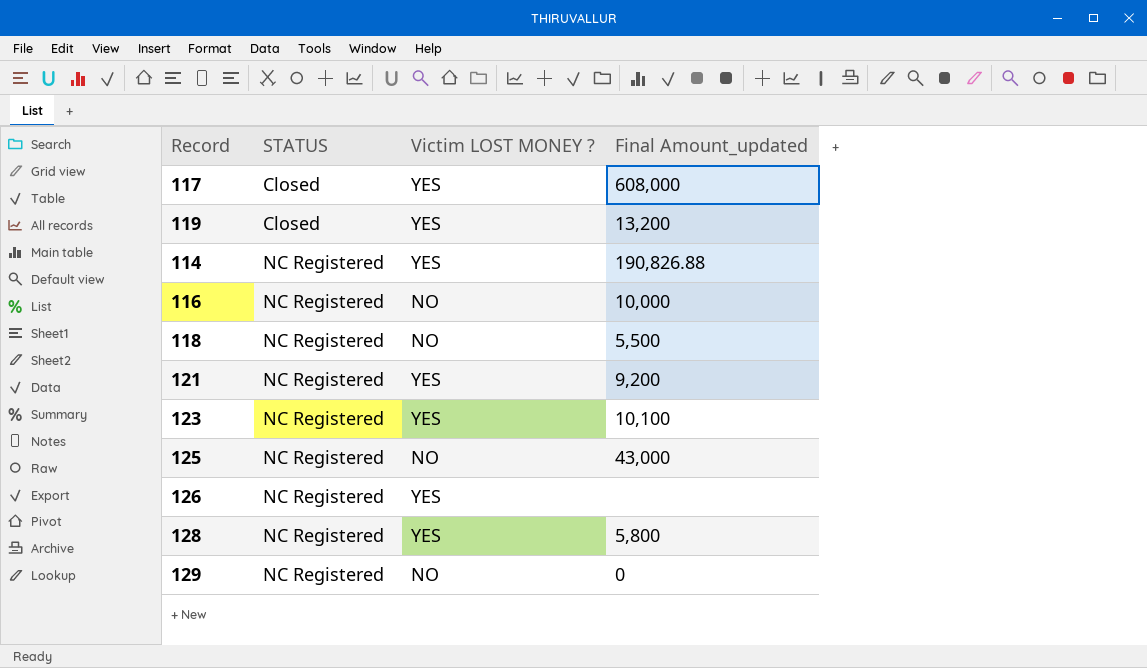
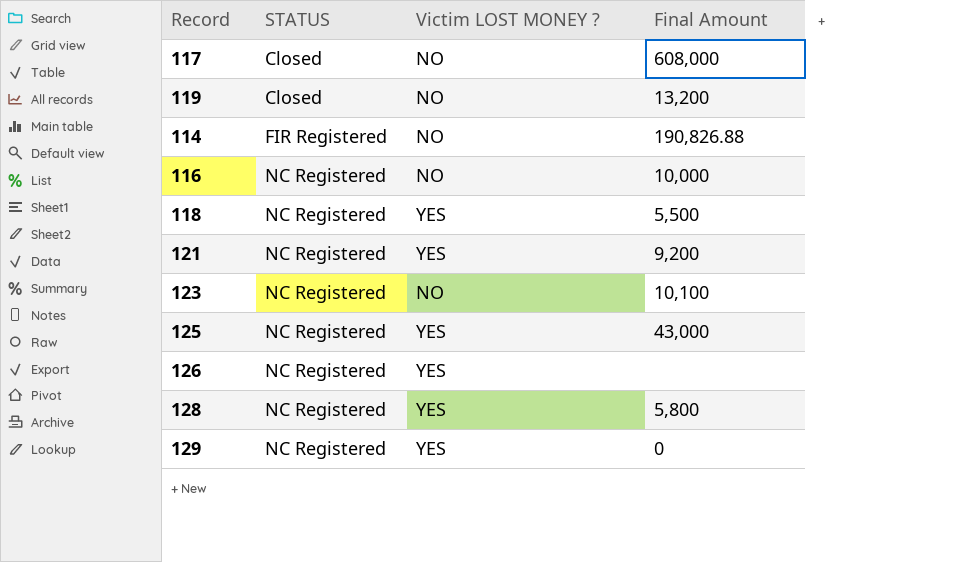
column name: Final Amount_updated -> Final Amount
117 | Victim LOST MONEY ?: YES -> NO
119 | Victim LOST MONEY ?: YES -> NO
114 | STATUS: NC Registered -> FIR Registered
114 | Victim LOST MONEY ?: YES -> NO
118 | Victim LOST MONEY ?: NO -> YES
123 | Victim LOST MONEY ?: YES -> NO
125 | Victim LOST MONEY ?: NO -> YES
129 | Victim LOST MONEY ?: NO -> YES

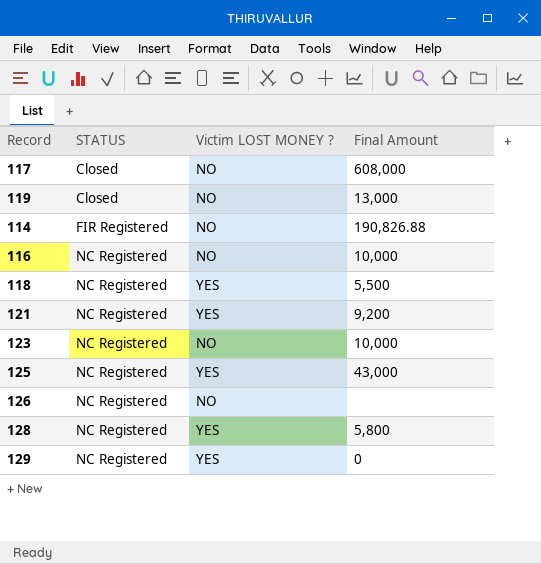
119 | Final Amount: 13,200 -> 13,000
123 | Final Amount: 10,100 -> 10,000
126 | Victim LOST MONEY ?: YES -> NO

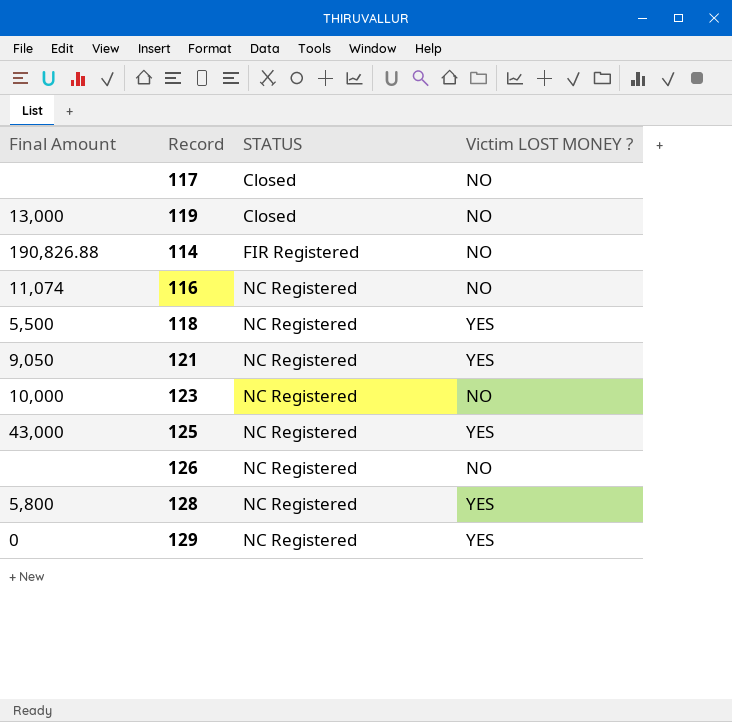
column Final Amount | position: 4 -> 1
117 | Final Amount: 608,000 -> none
116 | Final Amount: 10,000 -> 11,074
121 | Final Amount: 9,200 -> 9,050

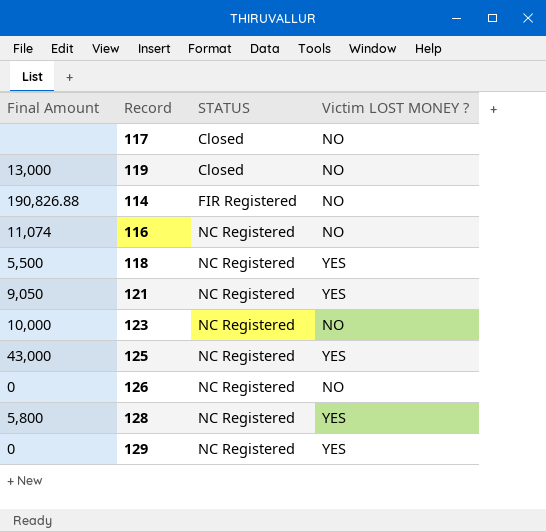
126 | Final Amount: none -> 0

